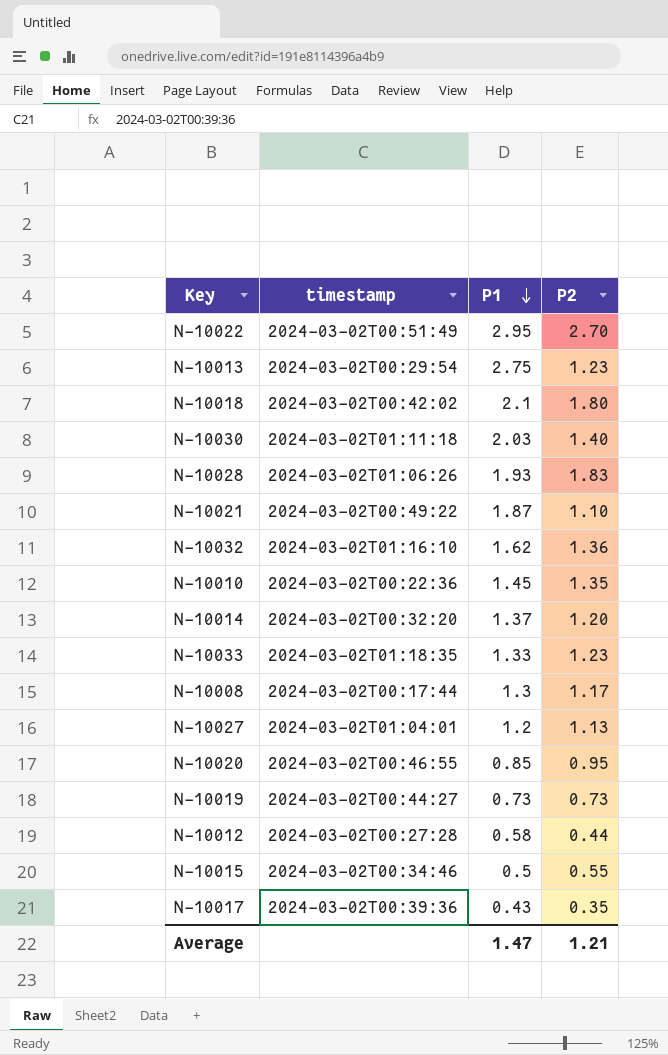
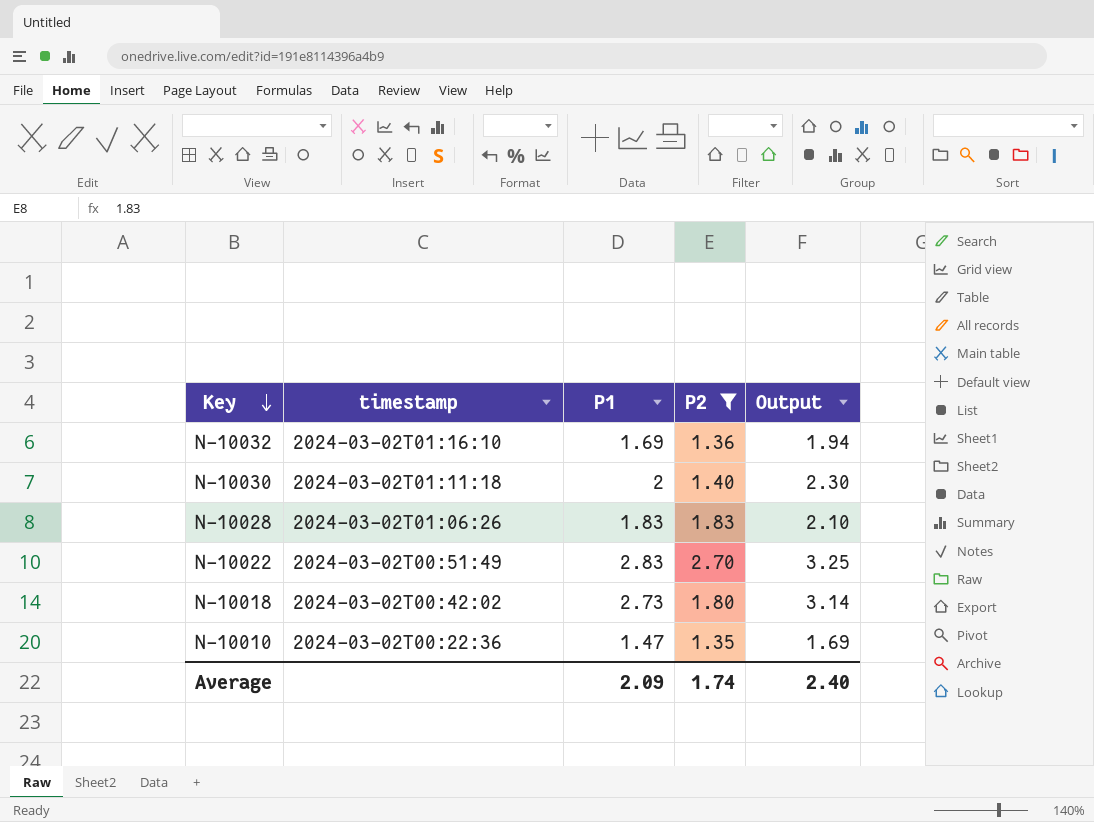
filter: none -> P2 >= 1.35
row order: P1 descending -> Key descending
column Output | formula: none -> [P1] * 1.15
N-10032 | P1: 1.62 -> 1.69
N-10030 | P1: 2.03 -> 2
N-10028 | P1: 1.93 -> 1.83
N-10022 | P1: 2.95 -> 2.83
N-10018 | P1: 2.1 -> 2.73
N-10010 | P1: 1.45 -> 1.47
Average | P1: 1.47 -> 2.09
Average | P2: 1.21 -> 1.74

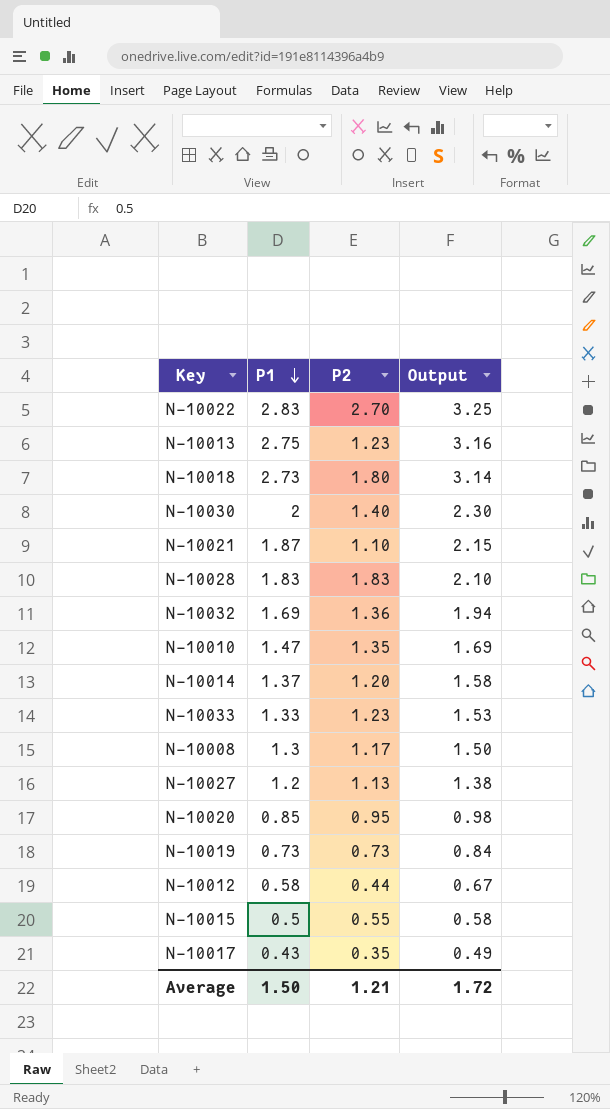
filter: P2 >= 1.35 -> none
row order: Key descending -> P1 descending
column timestamp | position: 2 -> none
Average | P1: 2.09 -> 1.50
Average | P2: 1.74 -> 1.21
Average | Output: 2.40 -> 1.72

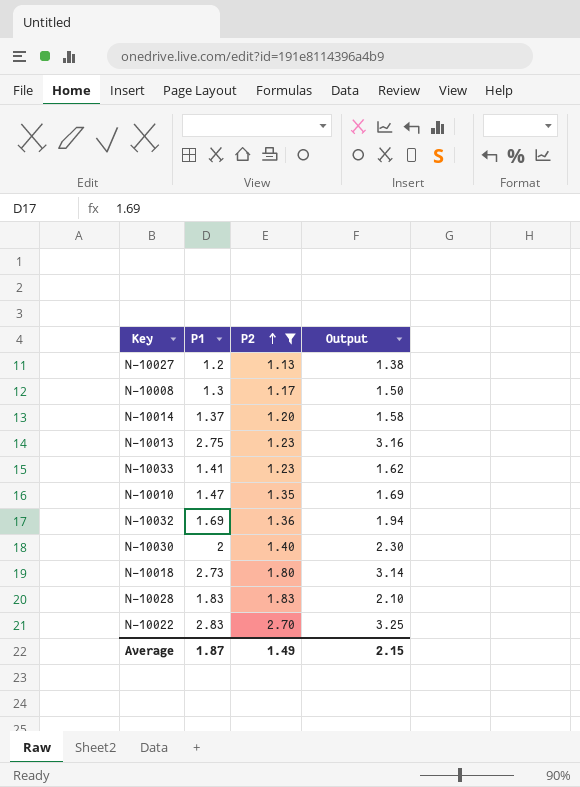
filter: none -> P2 >= 1.13
row order: P1 descending -> P2 ascending
N-10033 | P1: 1.33 -> 1.41
N-10033 | Output: 1.53 -> 1.62
Average | P1: 1.50 -> 1.87
Average | P2: 1.21 -> 1.49
Average | Output: 1.72 -> 2.15

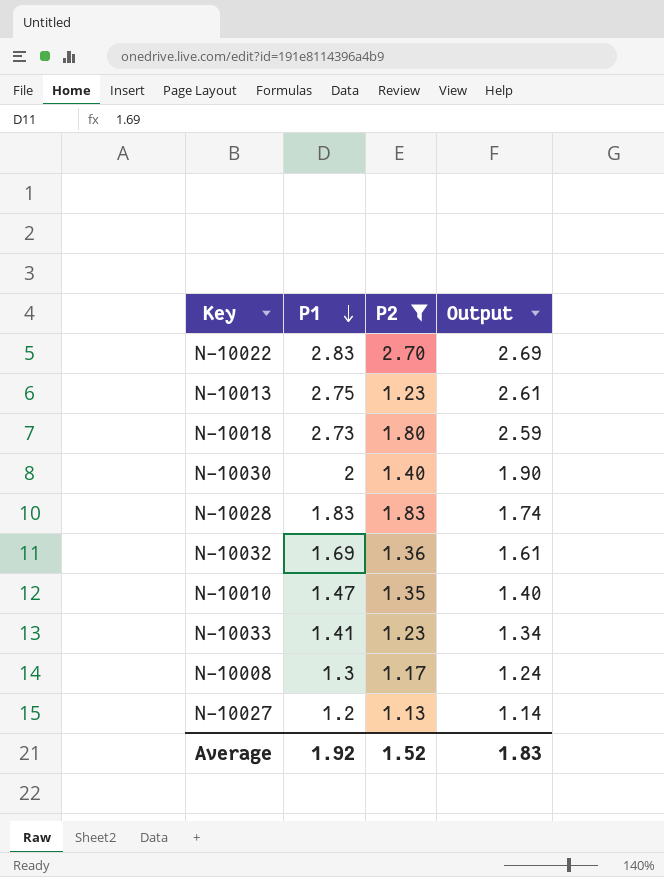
row order: P2 ascending -> P1 descending
column Output | formula: [P1] * 1.15 -> [P1] * 0.95
row N-10014: 1.37 | 1.20 | 1.58 -> none
Average | P1: 1.87 -> 1.92
Average | P2: 1.49 -> 1.52
Average | Output: 2.15 -> 1.83

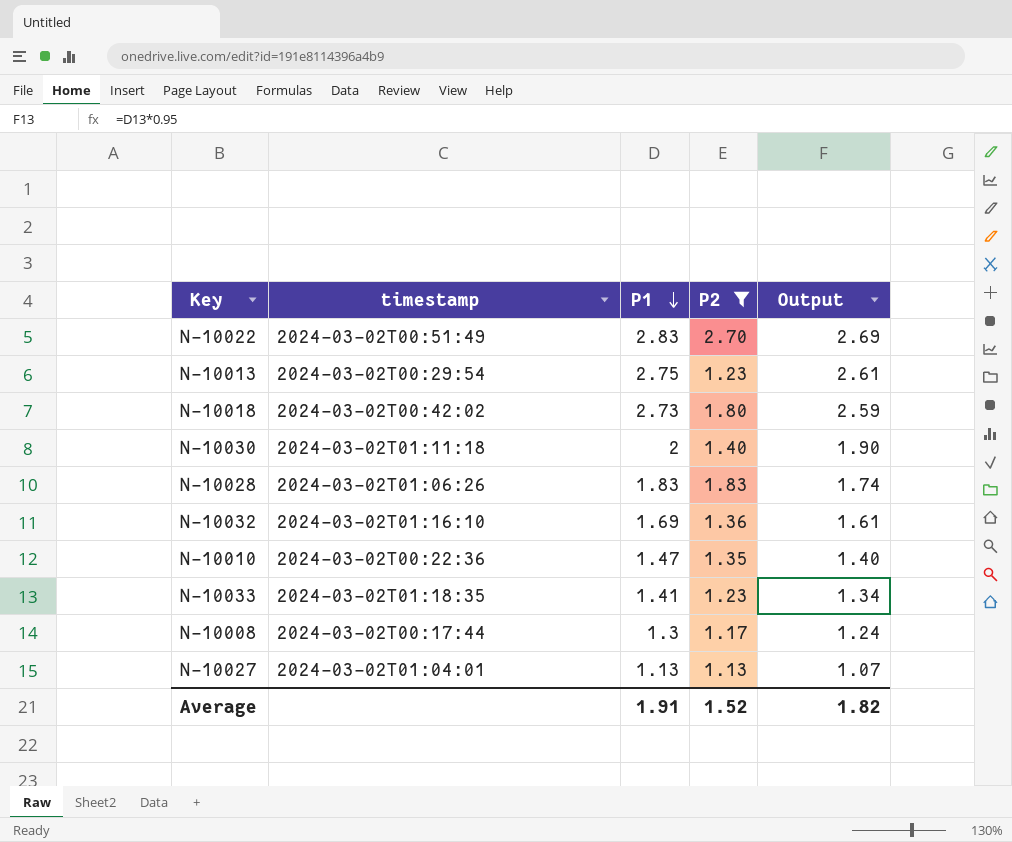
column timestamp | position: none -> 2
N-10027 | P1: 1.2 -> 1.13
N-10027 | Output: 1.14 -> 1.07
Average | P1: 1.92 -> 1.91
Average | Output: 1.83 -> 1.82

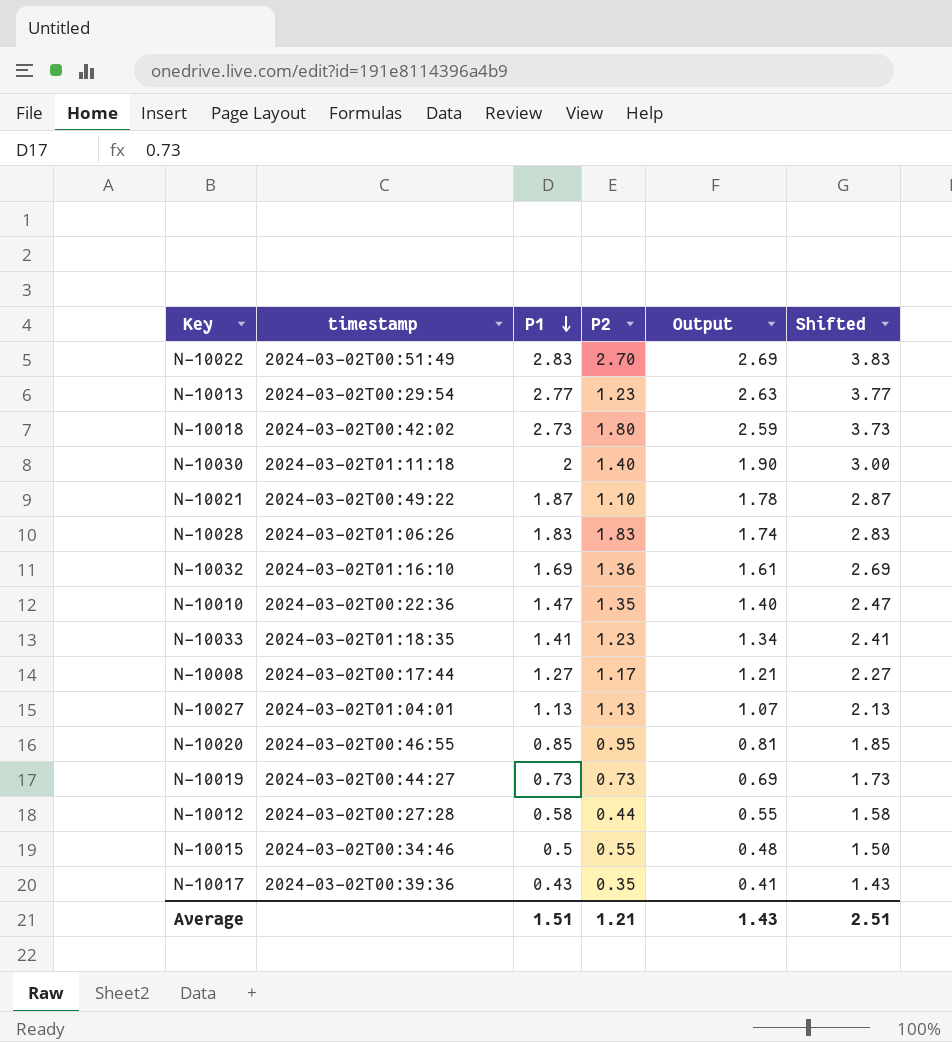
filter: P2 >= 1.13 -> none
column Shifted | formula: none -> [P1] + 1
N-10013 | P1: 2.75 -> 2.77
N-10013 | Output: 2.61 -> 2.63
N-10008 | P1: 1.3 -> 1.27
N-10008 | Output: 1.24 -> 1.21
Average | P1: 1.91 -> 1.51
Average | P2: 1.52 -> 1.21
Average | Output: 1.82 -> 1.43

